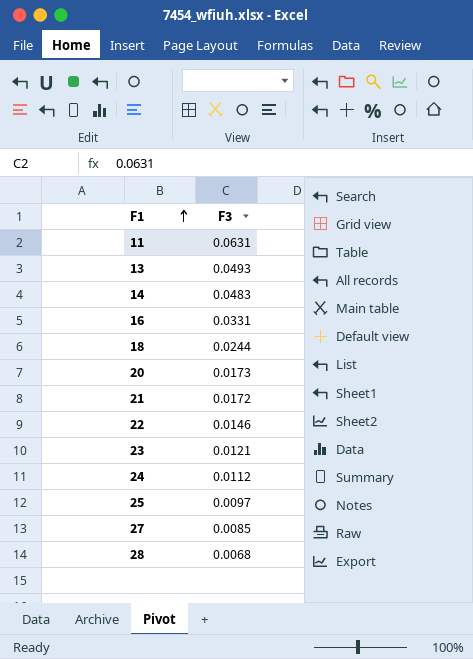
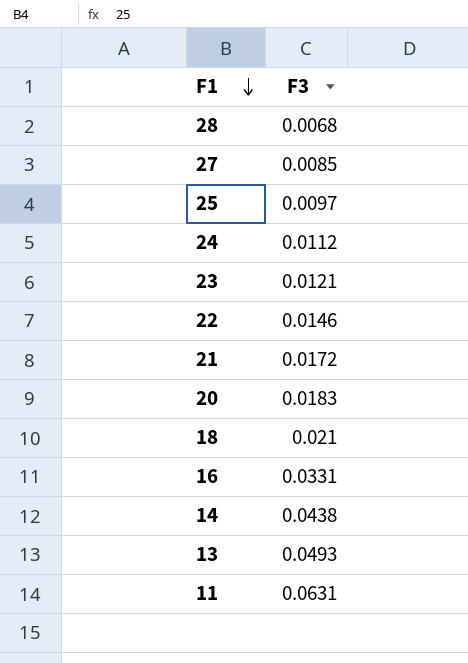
row order: F1 ascending -> F1 descending
20 | F3: 0.0173 -> 0.0183
18 | F3: 0.0244 -> 0.021
14 | F3: 0.0483 -> 0.0438

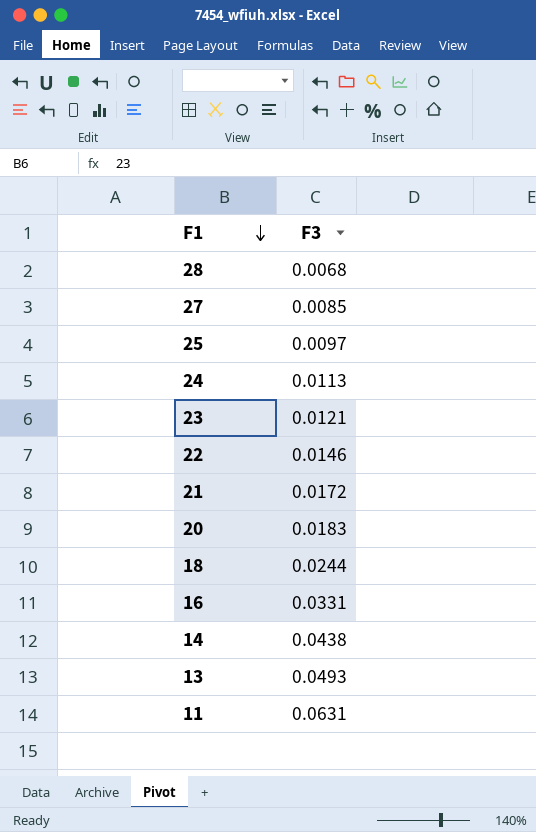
24 | F3: 0.0112 -> 0.0113
18 | F3: 0.021 -> 0.0244

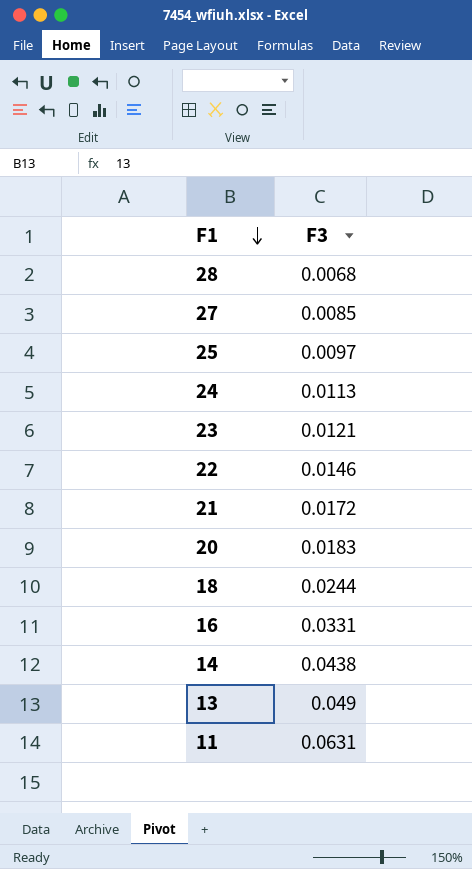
13 | F3: 0.0493 -> 0.049

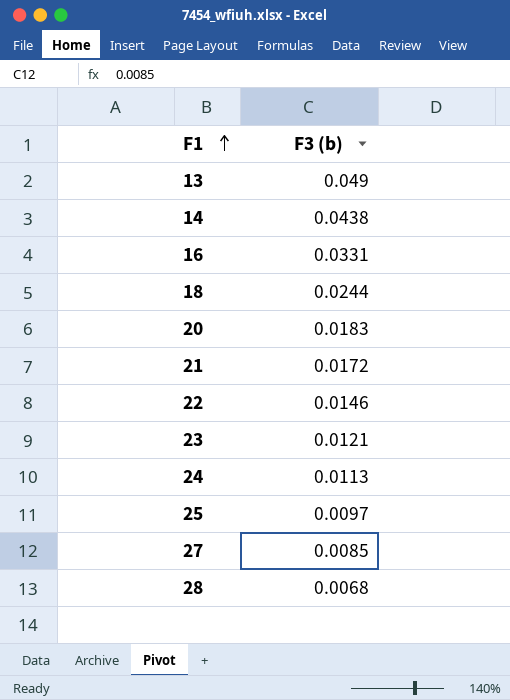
row order: F1 descending -> F1 ascending
column name: F3 -> F3 (b)
row 11: 0.0631 -> none

